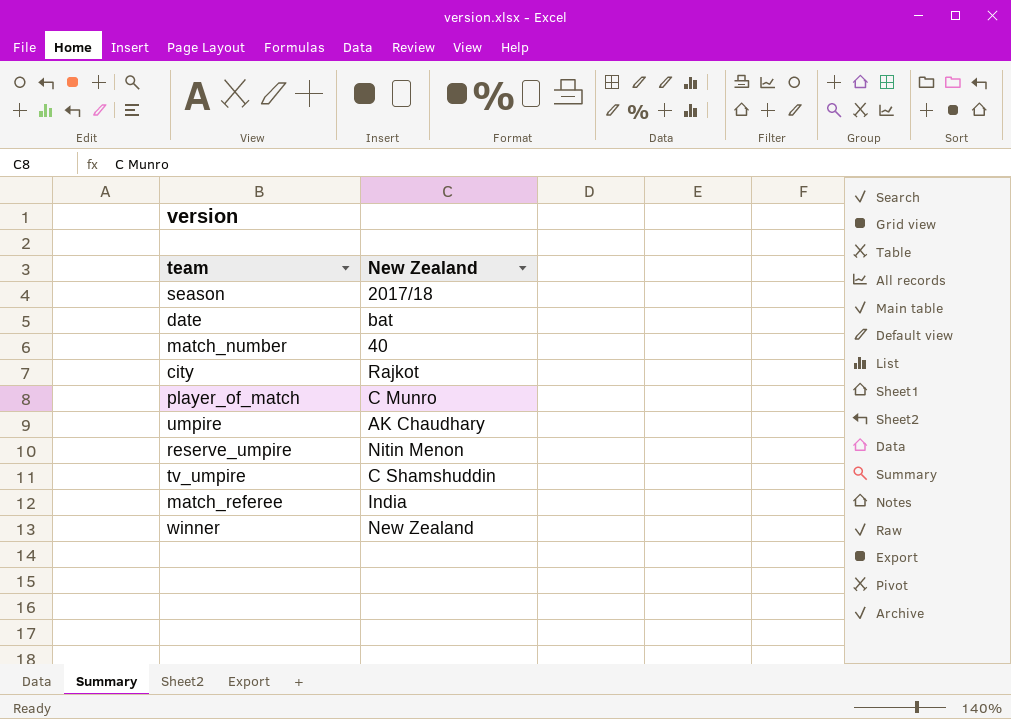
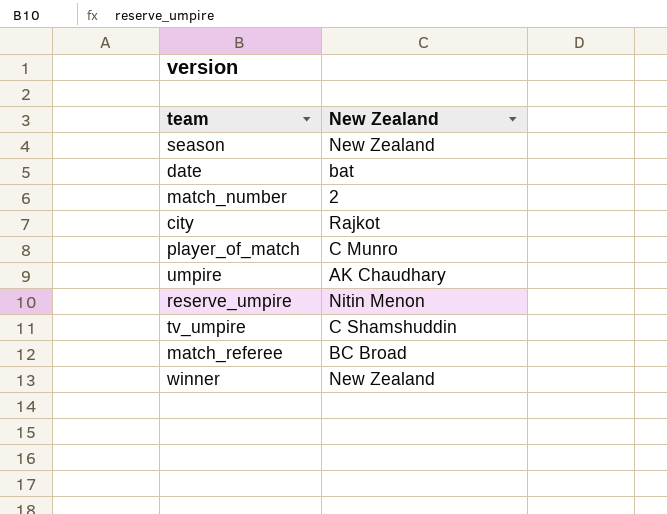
season | New Zealand: 2017/18 -> New Zealand
match_number | New Zealand: 40 -> 2
match_referee | New Zealand: India -> BC Broad

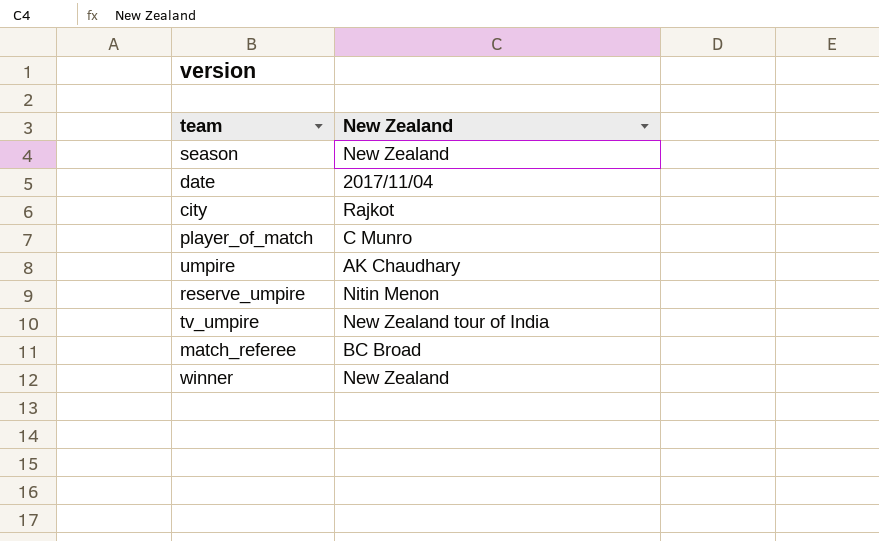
row match_number: 2 -> none
date | New Zealand: bat -> 2017/11/04
tv_umpire | New Zealand: C Shamshuddin -> New Zealand tour of India

